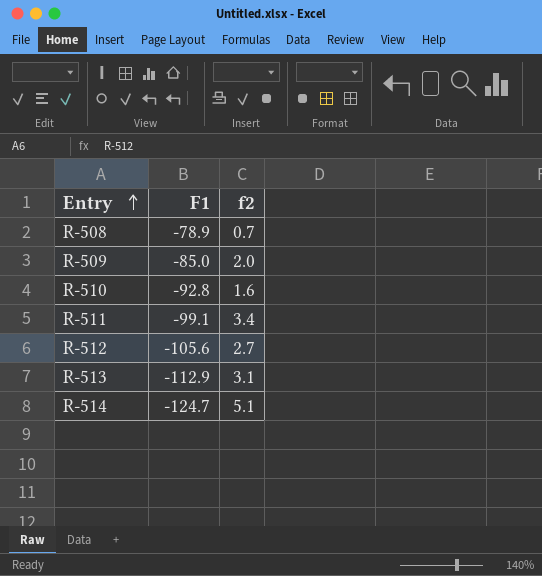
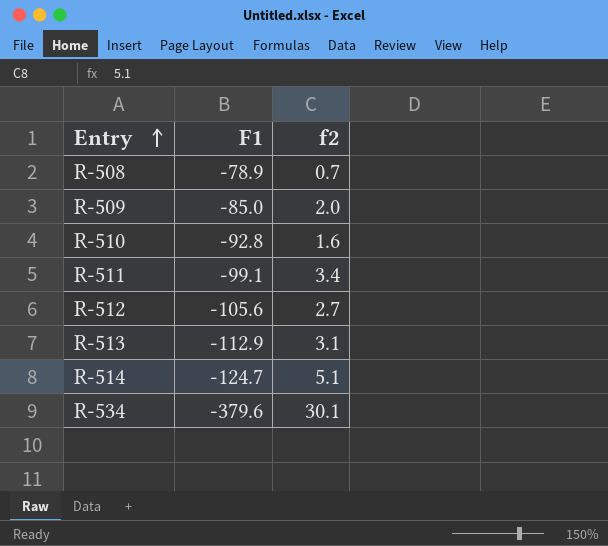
row R-534: none -> -379.6 | 30.1

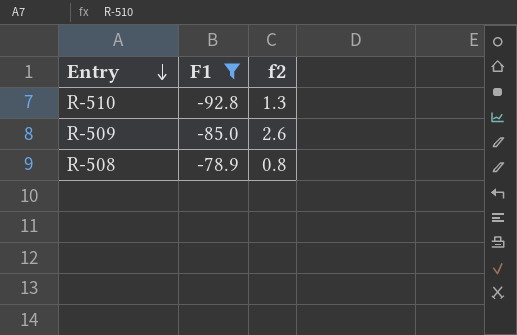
filter: none -> F1 >= -92.8
row order: Entry ascending -> Entry descending
R-510 | f2: 1.6 -> 1.3
R-509 | f2: 2.0 -> 2.6
R-508 | f2: 0.7 -> 0.8

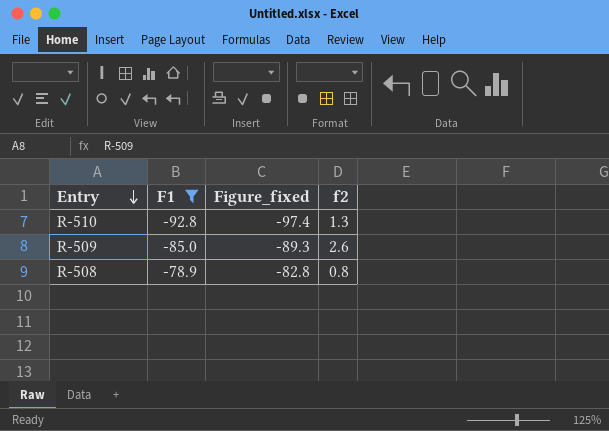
column Figure_fixed | formula: none -> [F1] * 1.05

